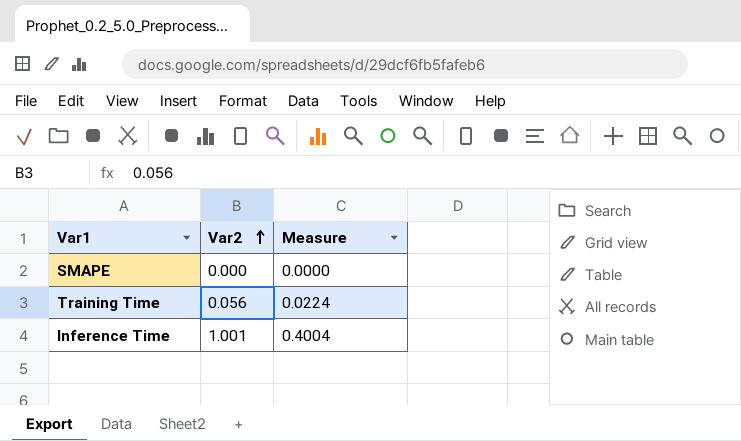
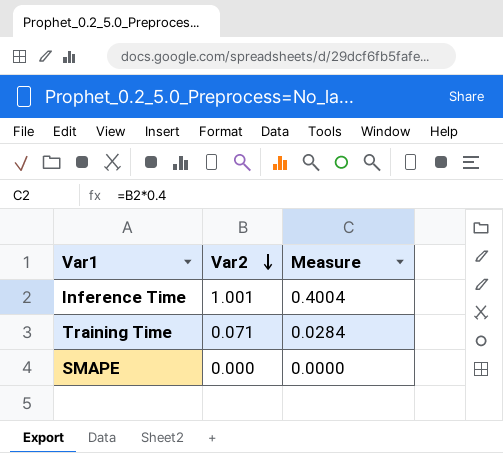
row order: Var2 ascending -> Var2 descending
Training Time | Var2: 0.056 -> 0.071
Training Time | Measure: 0.0224 -> 0.0284

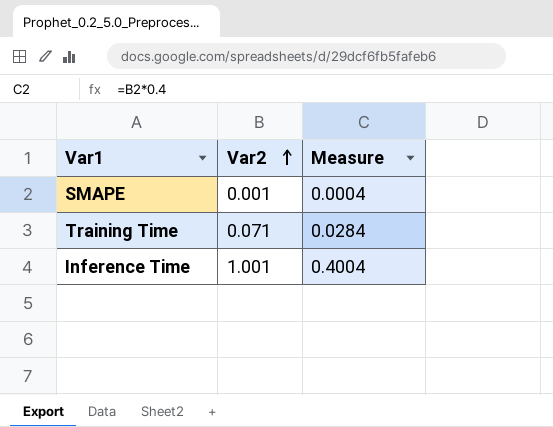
row order: Var2 descending -> Var2 ascending
SMAPE | Var2: 0.000 -> 0.001
SMAPE | Measure: 0.0000 -> 0.0004

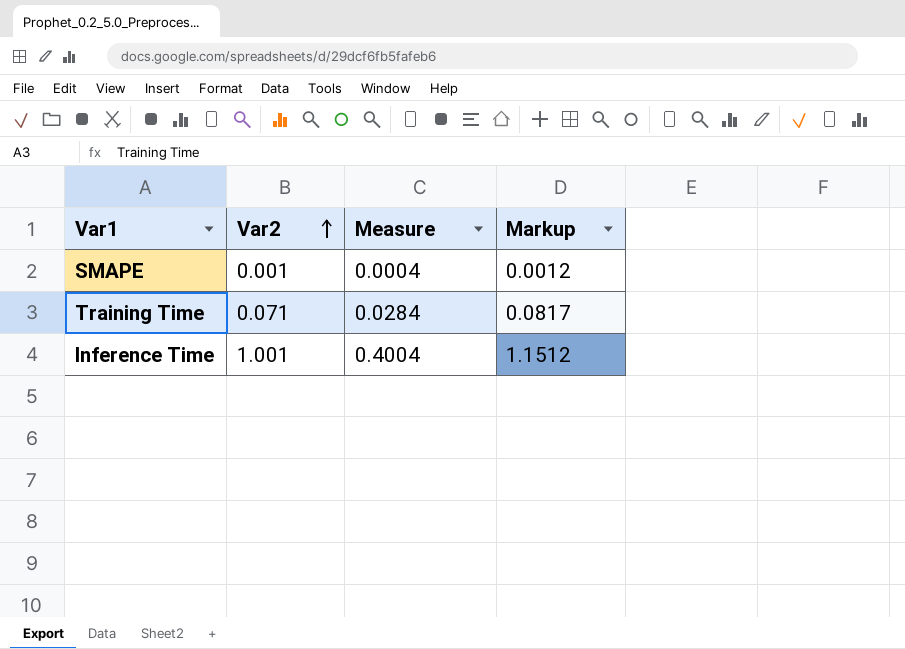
column Markup | formula: none -> [Var2] * 1.15

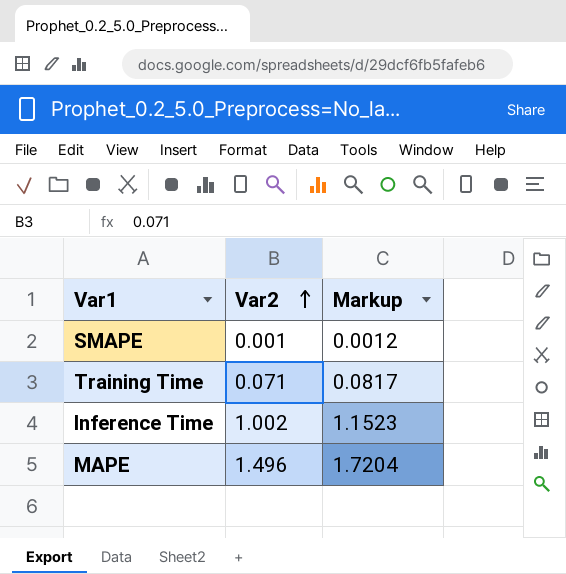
column Measure | formula: [Var2] * 0.4 -> none
Inference Time | Var2: 1.001 -> 1.002
Inference Time | Markup: 1.1512 -> 1.1523
row MAPE: none -> 1.496 | 1.7204

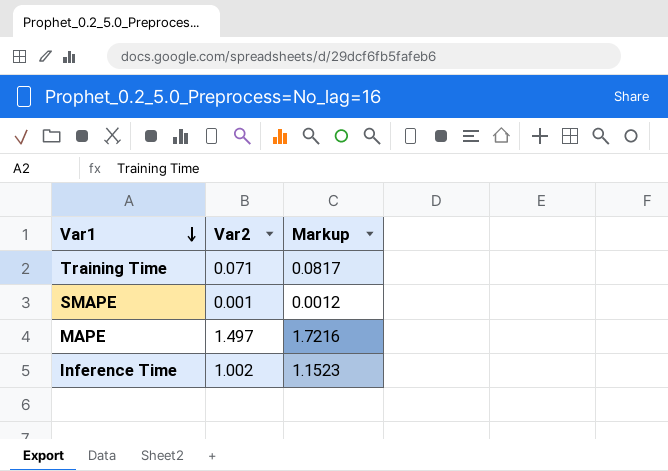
row order: Var2 ascending -> Var1 descending
MAPE | Var2: 1.496 -> 1.497
MAPE | Markup: 1.7204 -> 1.7216

